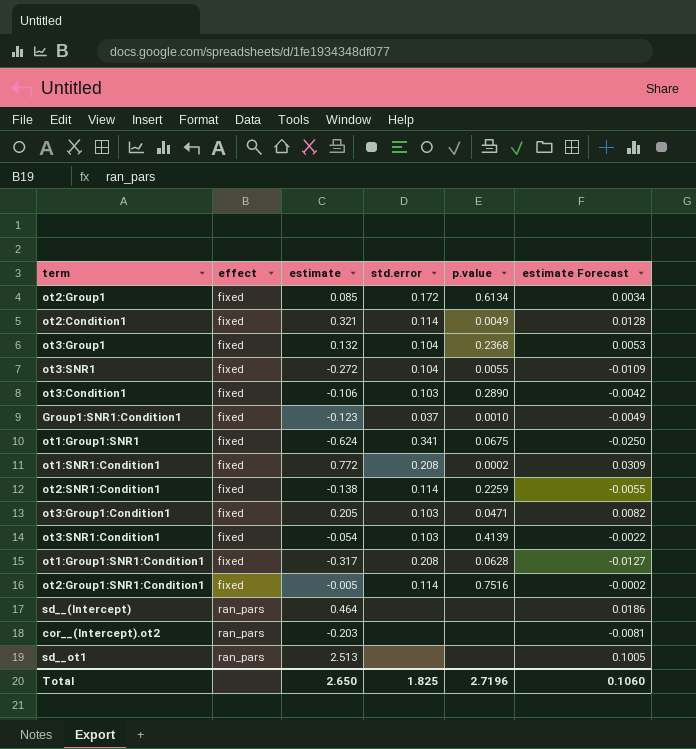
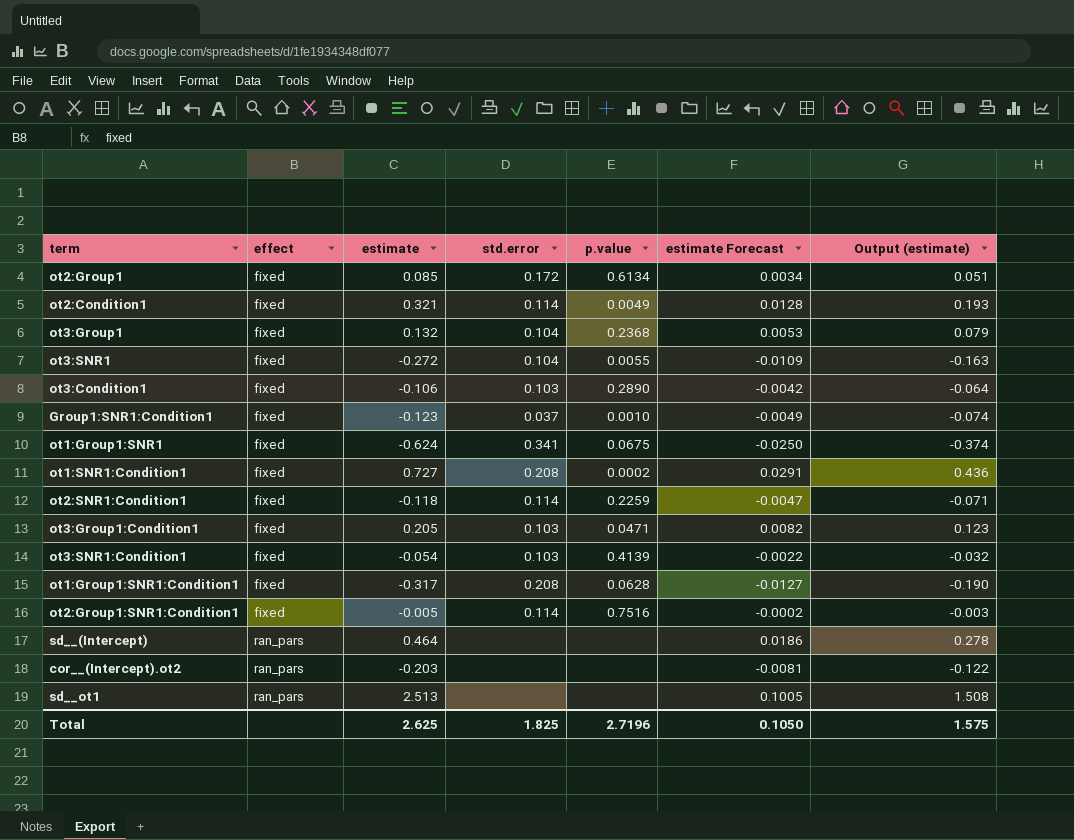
column Output (estimate) | formula: none -> [estimate] * 0.6
ot1:SNR1:Condition1 | estimate: 0.772 -> 0.727
ot1:SNR1:Condition1 | estimate Forecast: 0.0309 -> 0.0291
ot2:SNR1:Condition1 | estimate: -0.138 -> -0.118
ot2:SNR1:Condition1 | estimate Forecast: -0.0055 -> -0.0047
Total | estimate: 2.650 -> 2.625
Total | estimate Forecast: 0.1060 -> 0.1050

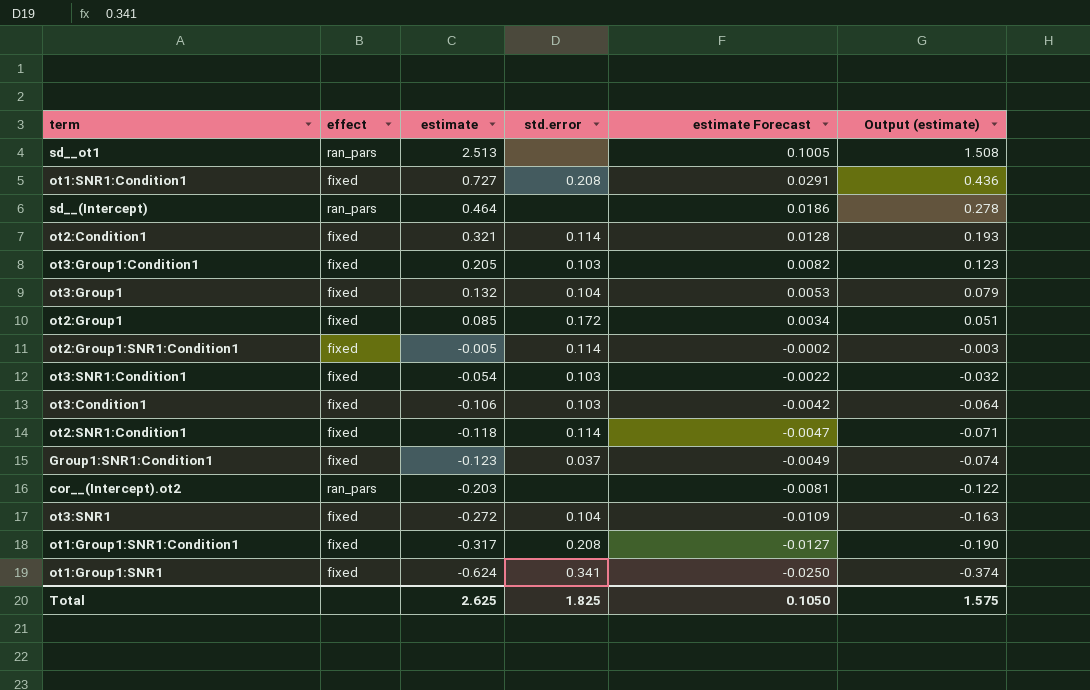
row order: effect ascending -> estimate descending
column p.value | position: 5 -> none

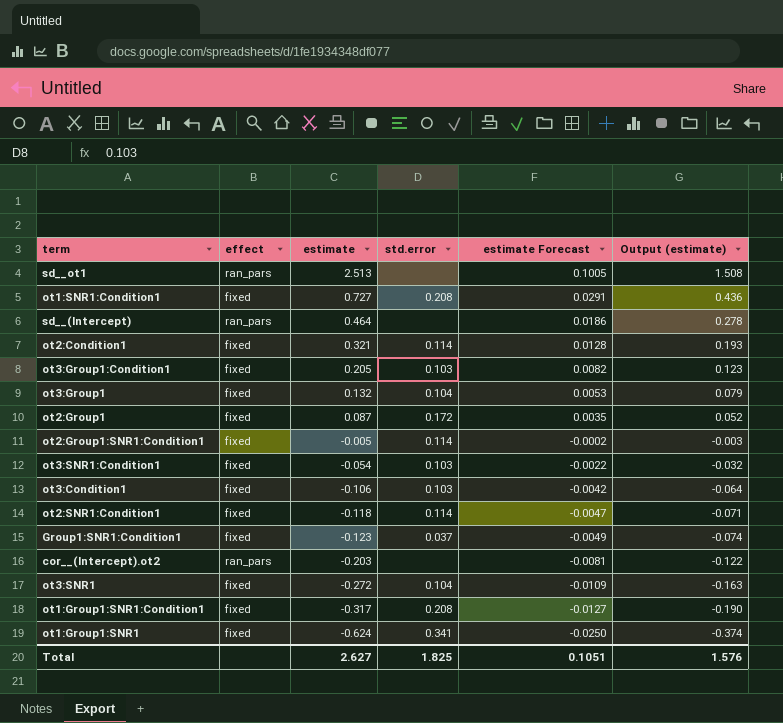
ot2:Group1 | estimate: 0.085 -> 0.087
ot2:Group1 | estimate Forecast: 0.0034 -> 0.0035
ot2:Group1 | Output (estimate): 0.051 -> 0.052
Total | estimate: 2.625 -> 2.627
Total | estimate Forecast: 0.1050 -> 0.1051
Total | Output (estimate): 1.575 -> 1.576

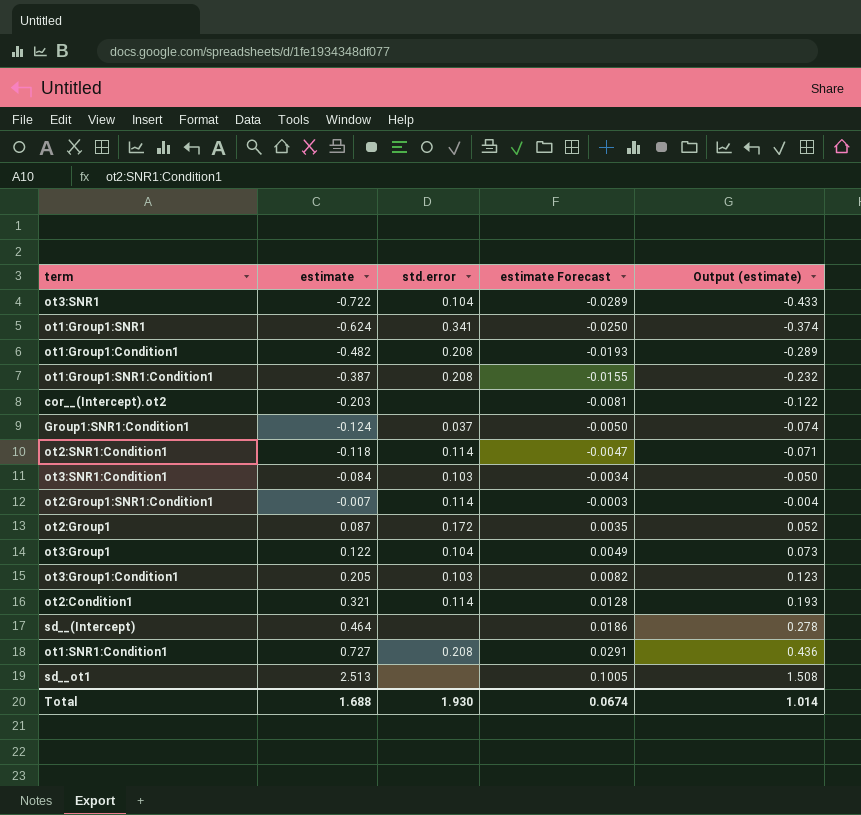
row order: estimate descending -> estimate ascending
column effect | position: 2 -> none
row ot3:Condition1: fixed | -0.106 | 0.103 | -0.0042 | -0.064 -> none
ot3:SNR1 | estimate: -0.272 -> -0.722
ot3:SNR1 | estimate Forecast: -0.0109 -> -0.0289
ot3:SNR1 | Output (estimate): -0.163 -> -0.433
row ot1:Group1:Condition1: none -> -0.482 | 0.208 | -0.0193 | -0.289
ot1:Group1:SNR1:Condition1 | estimate: -0.317 -> -0.387
ot1:Group1:SNR1:Condition1 | estimate Forecast: -0.0127 -> -0.0155
ot1:Group1:SNR1:Condition1 | Output (estimate): -0.190 -> -0.232
Group1:SNR1:Condition1 | estimate: -0.123 -> -0.124
Group1:SNR1:Condition1 | estimate Forecast: -0.0049 -> -0.0050
ot3:SNR1:Condition1 | estimate: -0.054 -> -0.084
ot3:SNR1:Condition1 | estimate Forecast: -0.0022 -> -0.0034
ot3:SNR1:Condition1 | Output (estimate): -0.032 -> -0.050
ot2:Group1:SNR1:Condition1 | estimate: -0.005 -> -0.007
ot2:Group1:SNR1:Condition1 | estimate Forecast: -0.0002 -> -0.0003
ot2:Group1:SNR1:Condition1 | Output (estimate): -0.003 -> -0.004
ot3:Group1 | estimate: 0.132 -> 0.122
ot3:Group1 | estimate Forecast: 0.0053 -> 0.0049
ot3:Group1 | Output (estimate): 0.079 -> 0.073
Total | estimate: 2.627 -> 1.688
Total | std.error: 1.825 -> 1.930
Total | estimate Forecast: 0.1051 -> 0.0674
Total | Output (estimate): 1.576 -> 1.014

